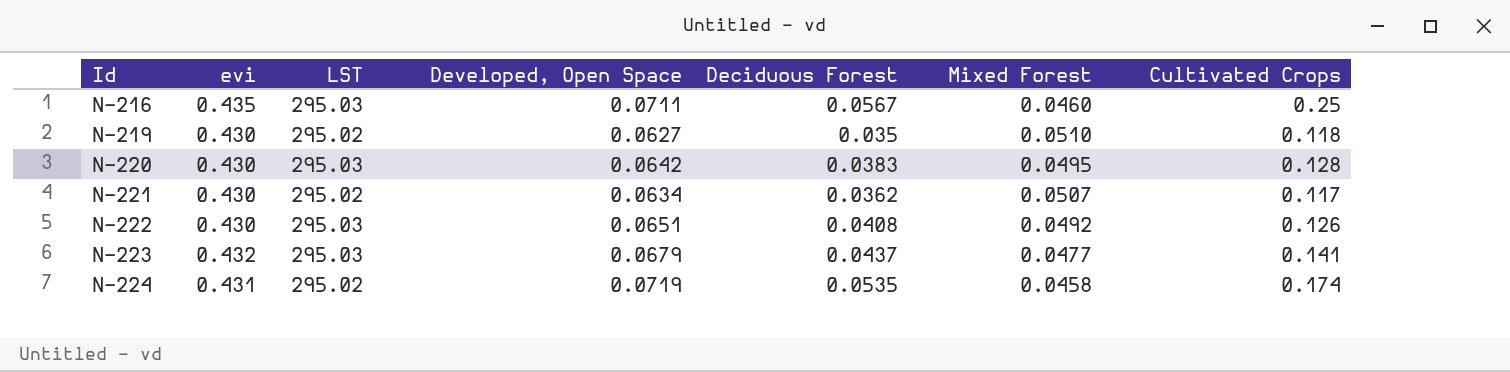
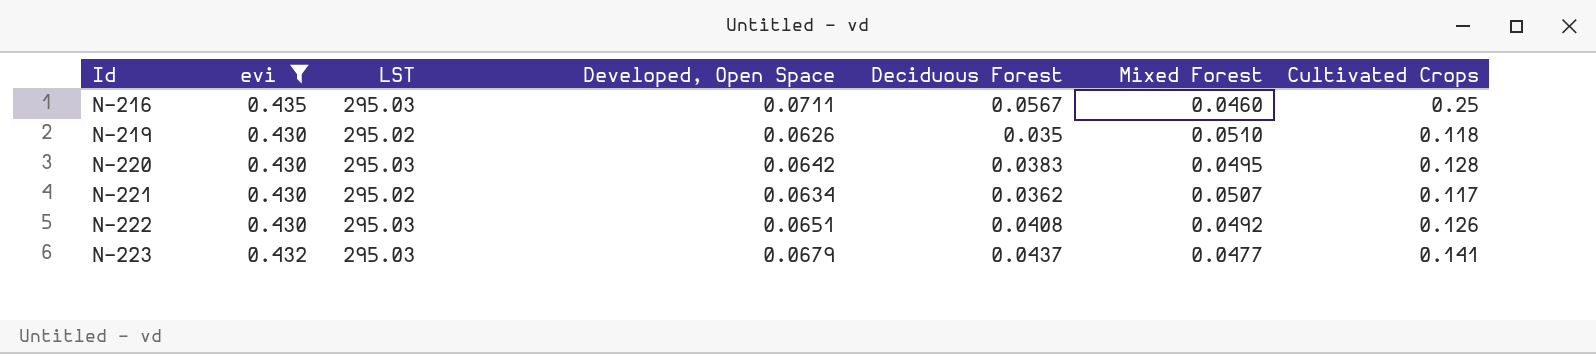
filter: none -> evi != 0.431
N-219 | Developed, Open Space: 0.0627 -> 0.0626

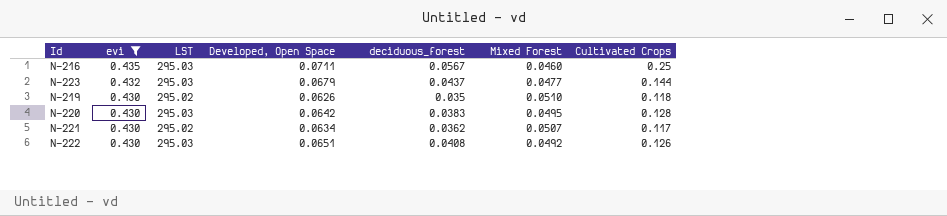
row order: Id ascending -> evi descending
column name: Deciduous Forest -> deciduous_forest
N-223 | Cultivated Crops: 0.141 -> 0.144

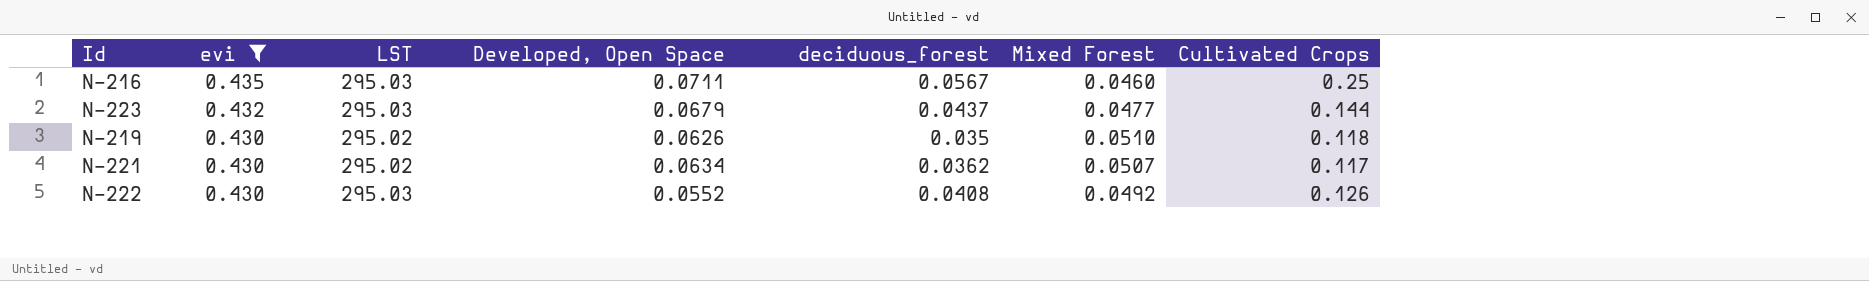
row N-220: 0.430 | 295.03 | 0.0642 | 0.0383 | 0.0495 | 0.128 -> none
N-222 | Developed, Open Space: 0.0651 -> 0.0552

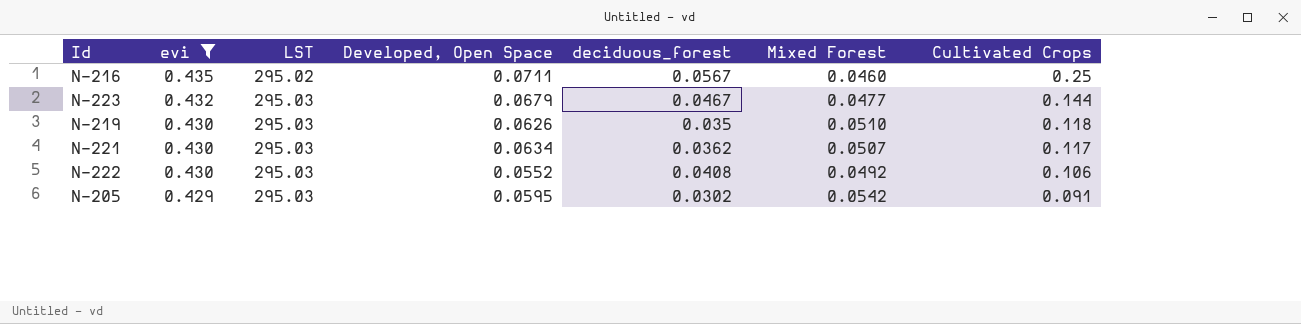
N-216 | LST: 295.03 -> 295.02
N-223 | deciduous_forest: 0.0437 -> 0.0467
N-219 | LST: 295.02 -> 295.03
N-221 | LST: 295.02 -> 295.03
N-222 | Cultivated Crops: 0.126 -> 0.106
row N-205: none -> 0.429 | 295.03 | 0.0595 | 0.0302 | 0.0542 | 0.091

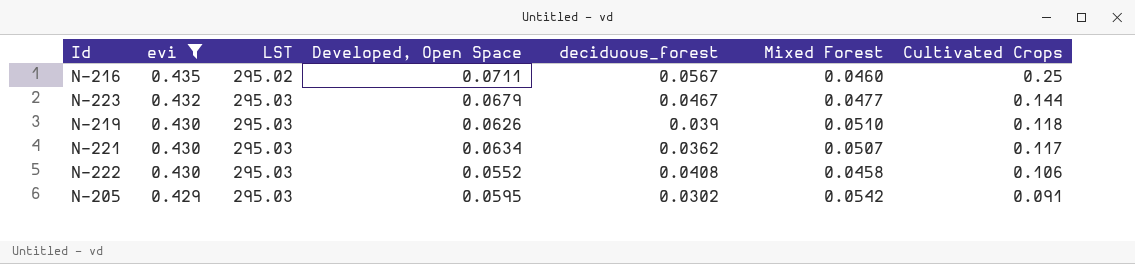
N-219 | deciduous_forest: 0.035 -> 0.039
N-222 | Mixed Forest: 0.0492 -> 0.0458

